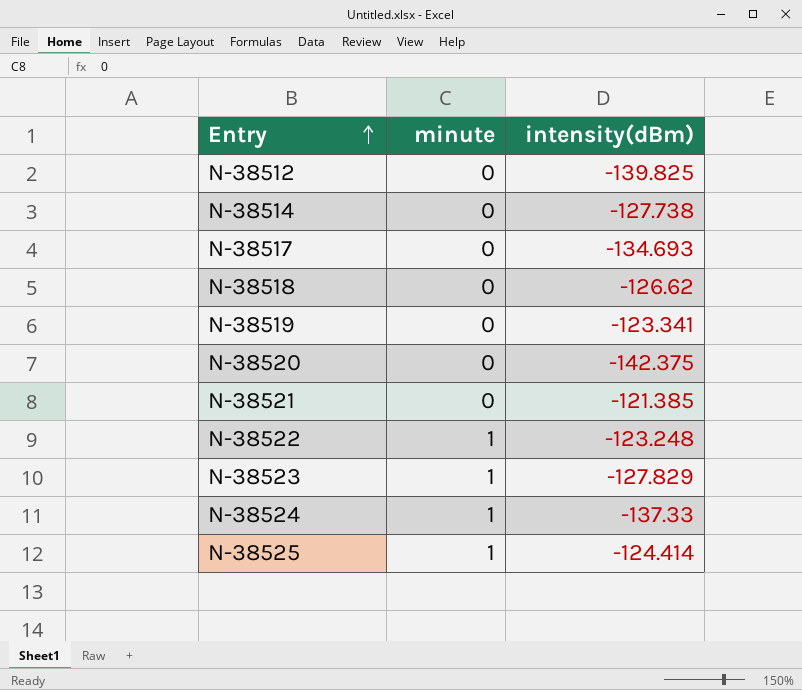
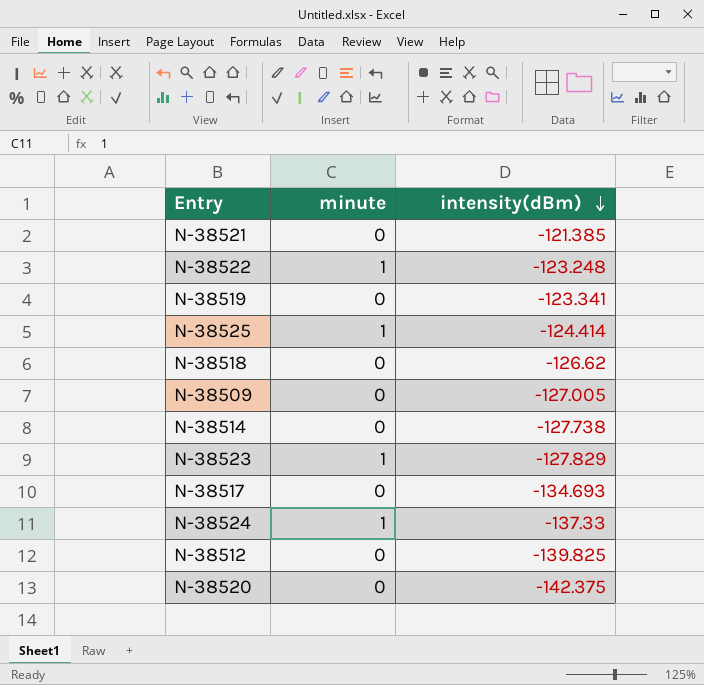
row order: Entry ascending -> intensity(dBm) descending
row N-38509: none -> 0 | -127.005

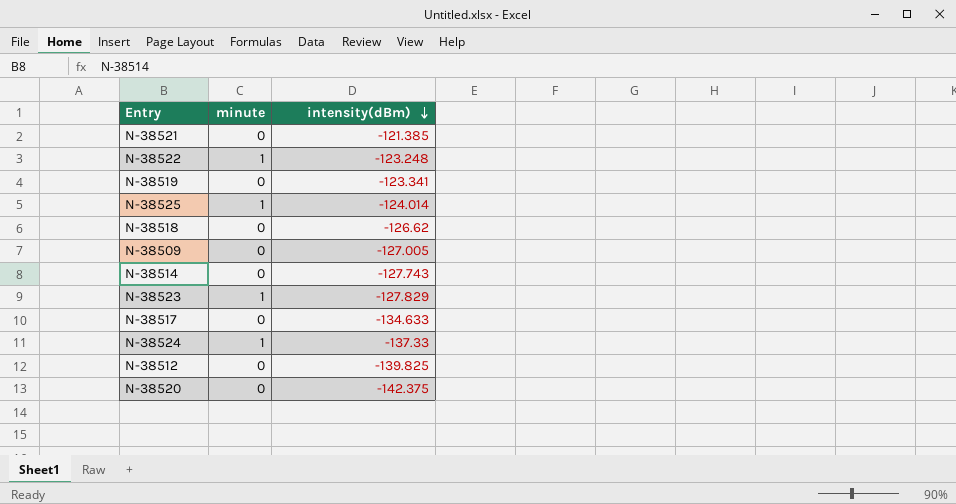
N-38525 | intensity(dBm): -124.414 -> -124.014
N-38514 | intensity(dBm): -127.738 -> -127.743
N-38517 | intensity(dBm): -134.693 -> -134.633

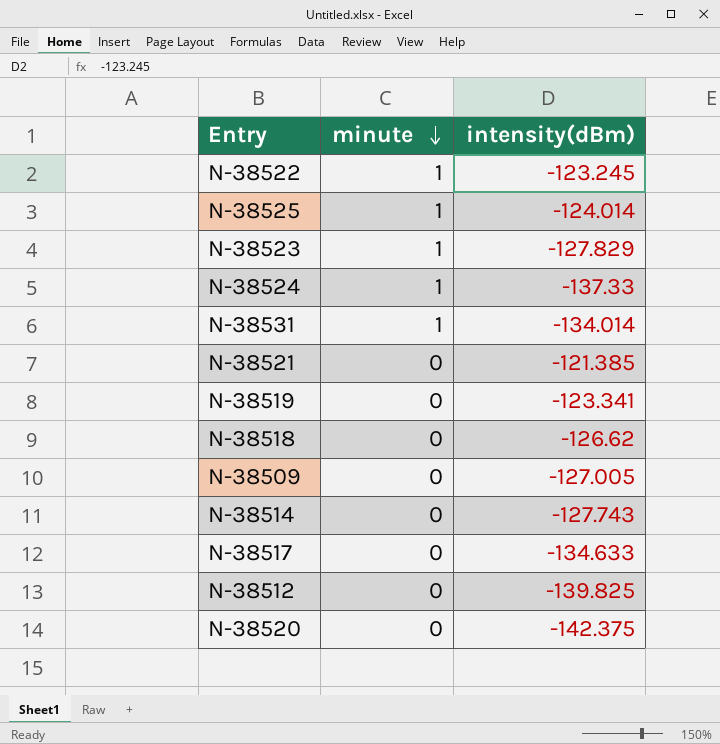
row order: intensity(dBm) descending -> minute descending
N-38522 | intensity(dBm): -123.248 -> -123.245
row N-38531: none -> 1 | -134.014

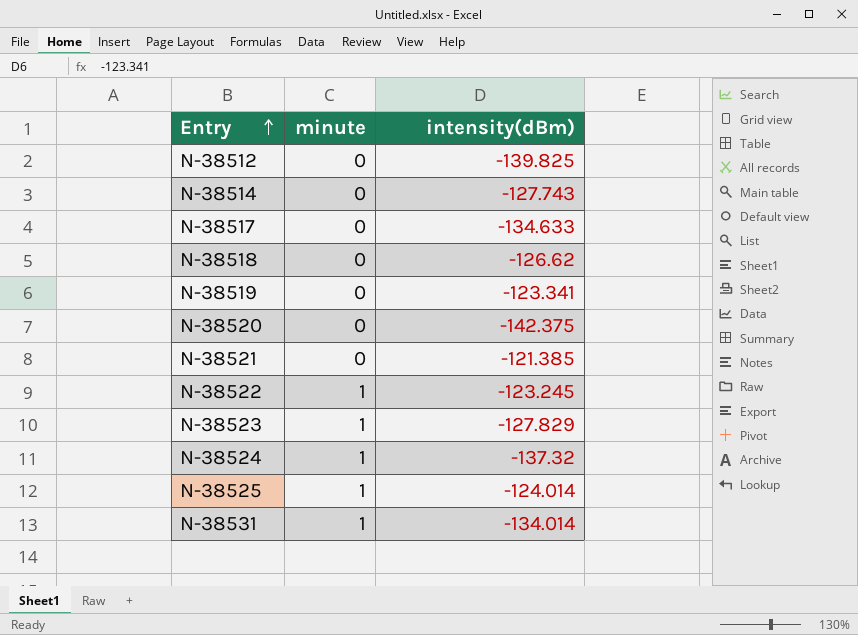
row order: minute descending -> Entry ascending
row N-38509: 0 | -127.005 -> none
N-38524 | intensity(dBm): -137.33 -> -137.32

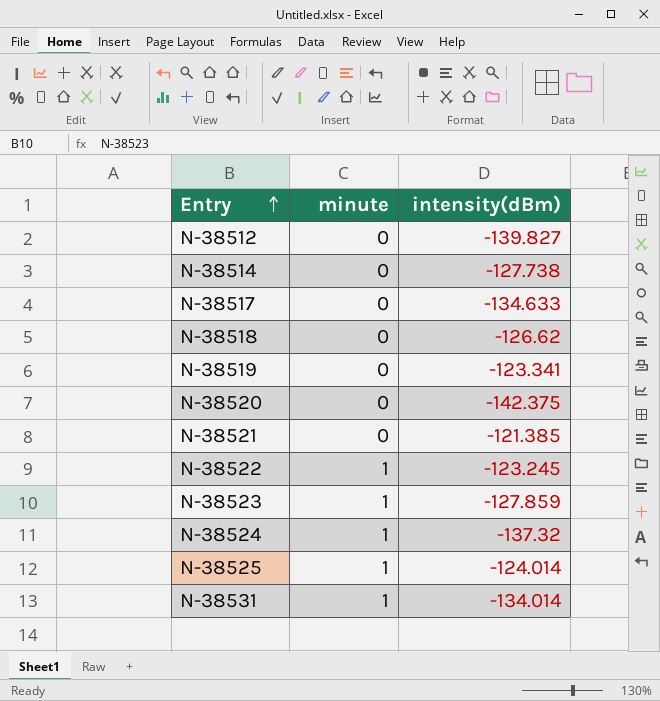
N-38512 | intensity(dBm): -139.825 -> -139.827
N-38514 | intensity(dBm): -127.743 -> -127.738
N-38523 | intensity(dBm): -127.829 -> -127.859

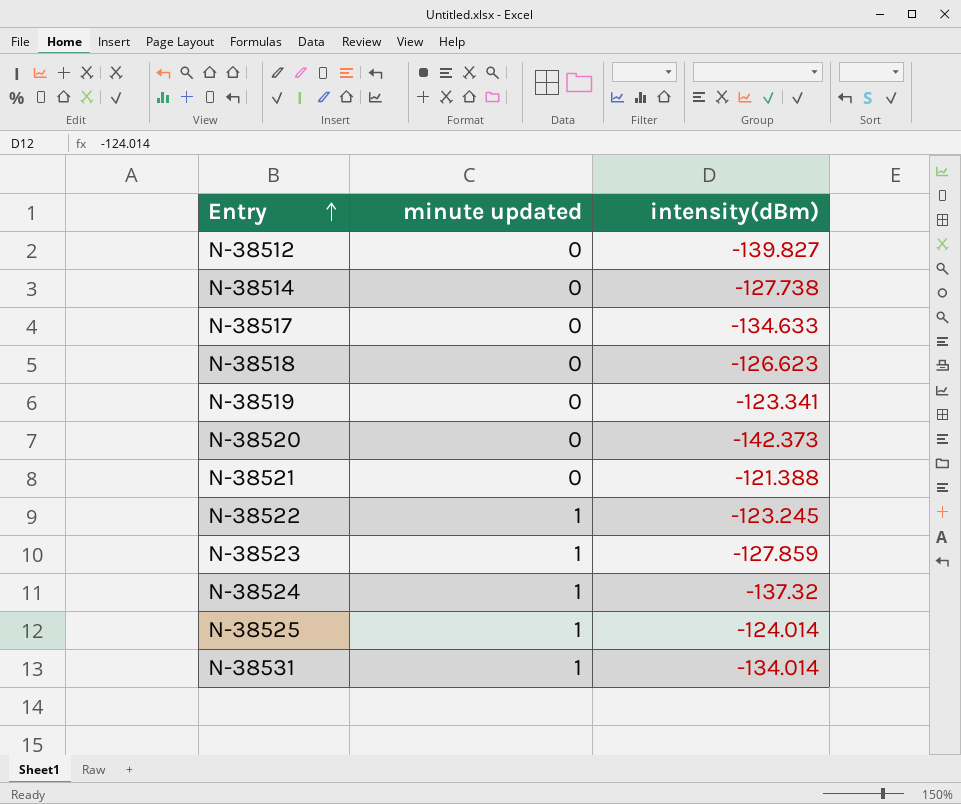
column name: minute -> minute updated
N-38518 | intensity(dBm): -126.62 -> -126.623
N-38520 | intensity(dBm): -142.375 -> -142.373
N-38521 | intensity(dBm): -121.385 -> -121.388

